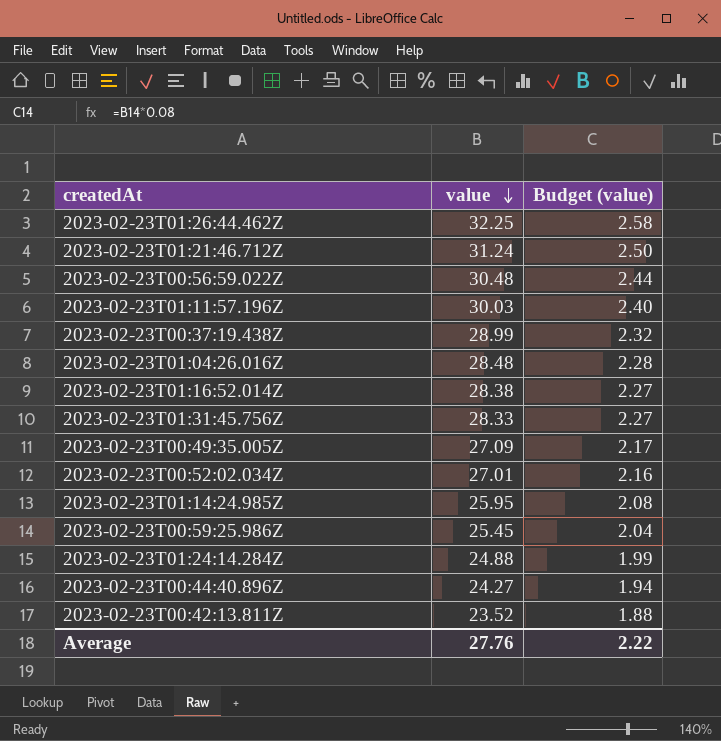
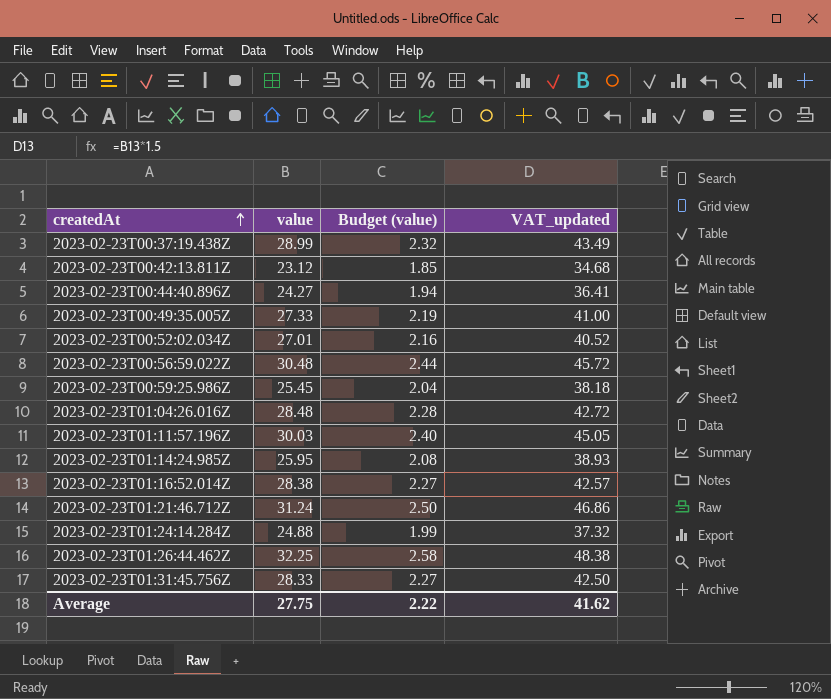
row order: value descending -> createdAt ascending
column VAT_updated | formula: none -> [value] * 1.5
2023-02-23T00:42:13.811Z | value: 23.52 -> 23.12
2023-02-23T00:42:13.811Z | Budget (value): 1.88 -> 1.85
2023-02-23T00:49:35.005Z | value: 27.09 -> 27.33
2023-02-23T00:49:35.005Z | Budget (value): 2.17 -> 2.19
Average | value: 27.76 -> 27.75

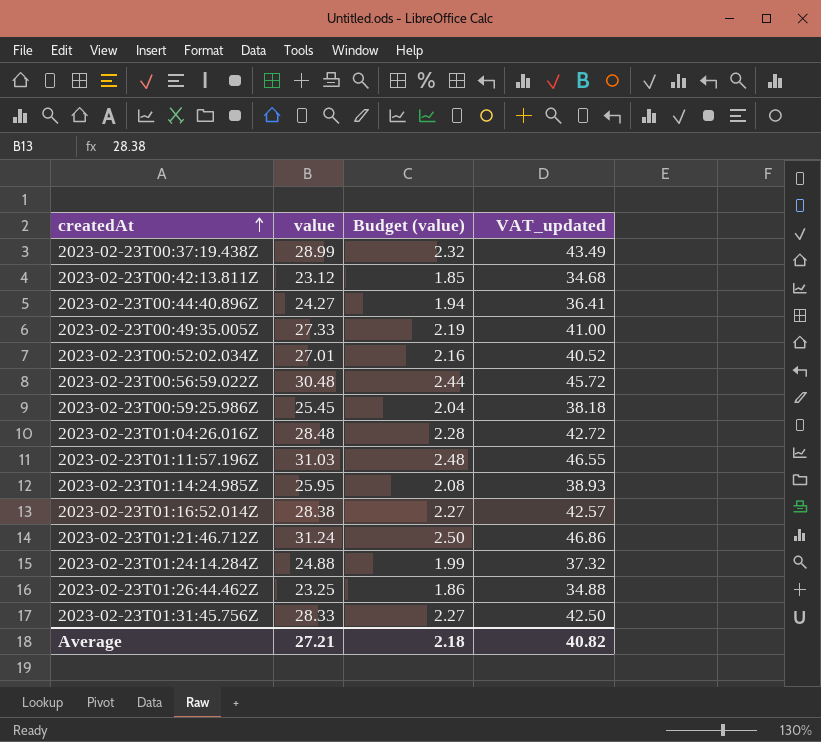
2023-02-23T01:11:57.196Z | value: 30.03 -> 31.03
2023-02-23T01:11:57.196Z | Budget (value): 2.40 -> 2.48
2023-02-23T01:11:57.196Z | VAT_updated: 45.05 -> 46.55
2023-02-23T01:26:44.462Z | value: 32.25 -> 23.25
2023-02-23T01:26:44.462Z | Budget (value): 2.58 -> 1.86
2023-02-23T01:26:44.462Z | VAT_updated: 48.38 -> 34.88
Average | value: 27.75 -> 27.21
Average | Budget (value): 2.22 -> 2.18
Average | VAT_updated: 41.62 -> 40.82

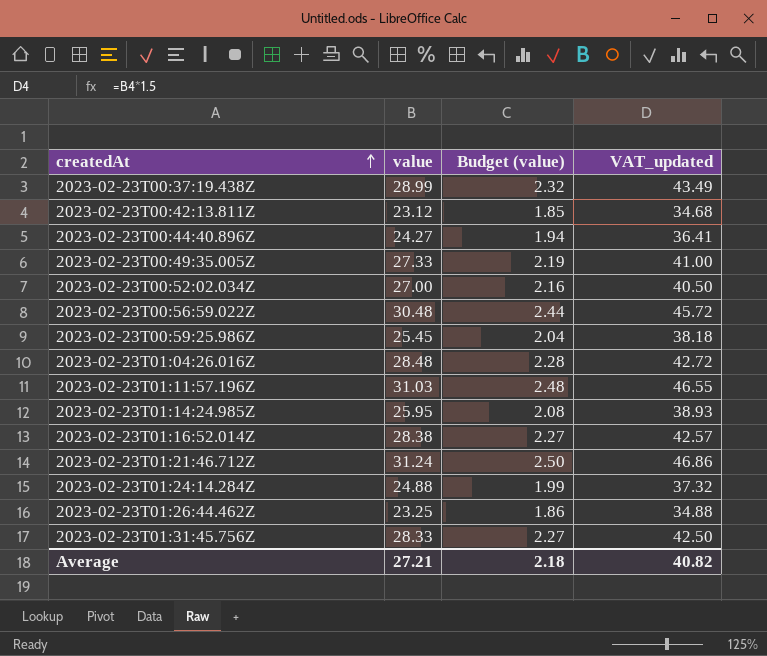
2023-02-23T00:52:02.034Z | value: 27.01 -> 27.00
2023-02-23T00:52:02.034Z | VAT_updated: 40.52 -> 40.50

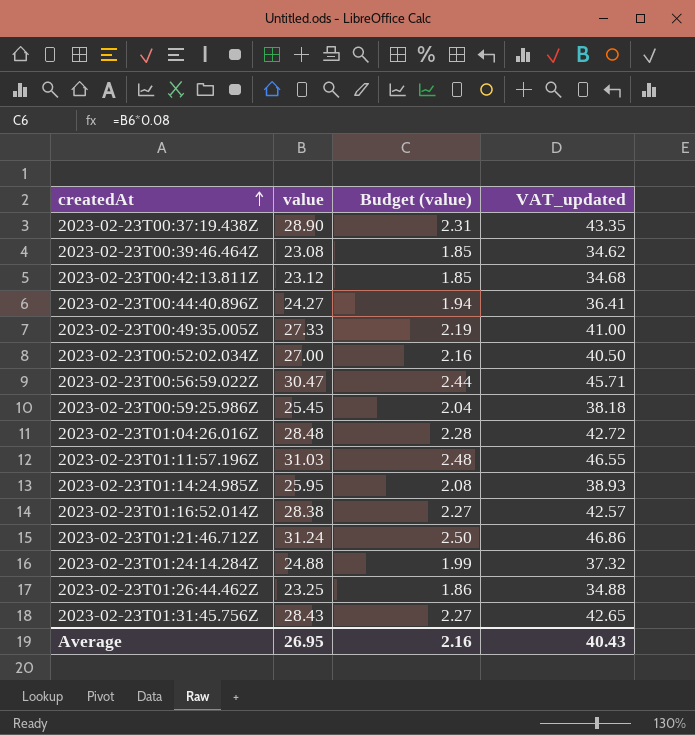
2023-02-23T00:37:19.438Z | value: 28.99 -> 28.90
2023-02-23T00:37:19.438Z | Budget (value): 2.32 -> 2.31
2023-02-23T00:37:19.438Z | VAT_updated: 43.49 -> 43.35
row 2023-02-23T00:39:46.464Z: none -> 23.08 | 1.85 | 34.62
2023-02-23T00:56:59.022Z | value: 30.48 -> 30.47
2023-02-23T00:56:59.022Z | VAT_updated: 45.72 -> 45.71
2023-02-23T01:31:45.756Z | value: 28.33 -> 28.43
2023-02-23T01:31:45.756Z | VAT_updated: 42.50 -> 42.65
Average | value: 27.21 -> 26.95
Average | Budget (value): 2.18 -> 2.16
Average | VAT_updated: 40.82 -> 40.43

